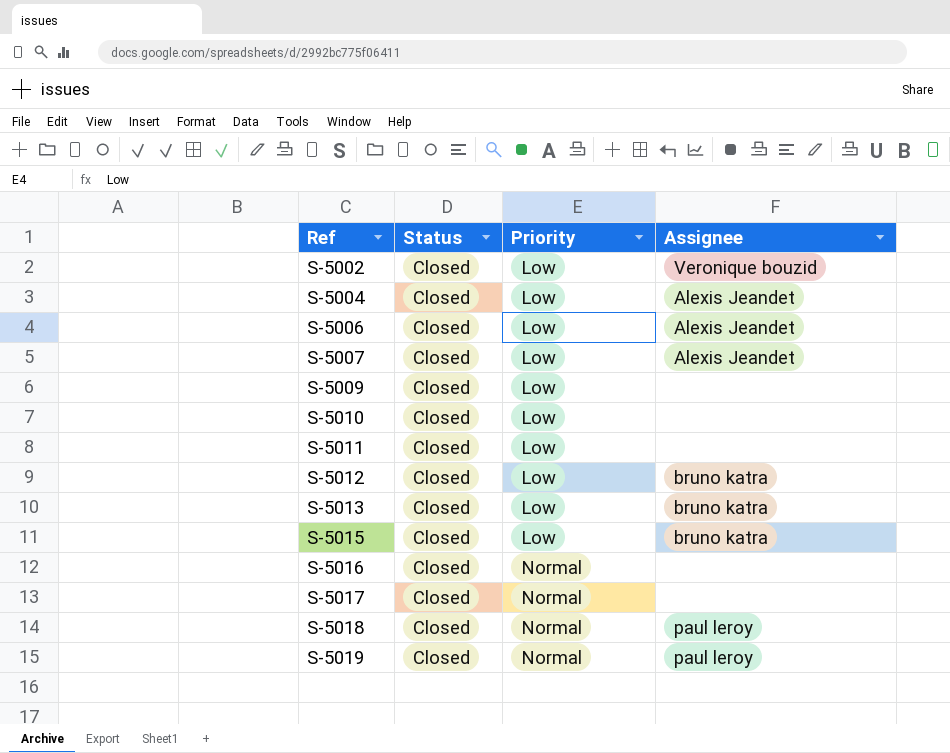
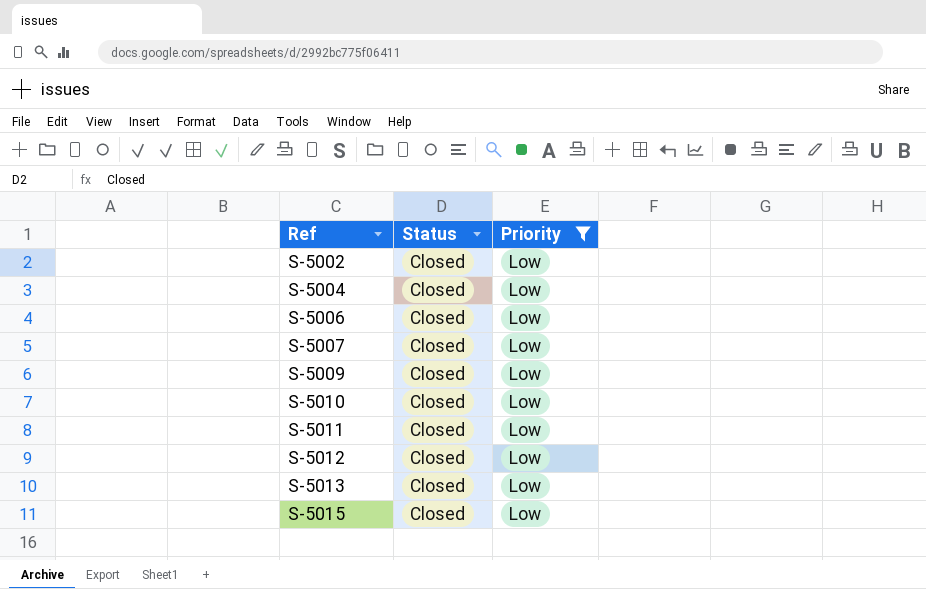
filter: none -> Priority = Low
column Assignee | position: 4 -> none

